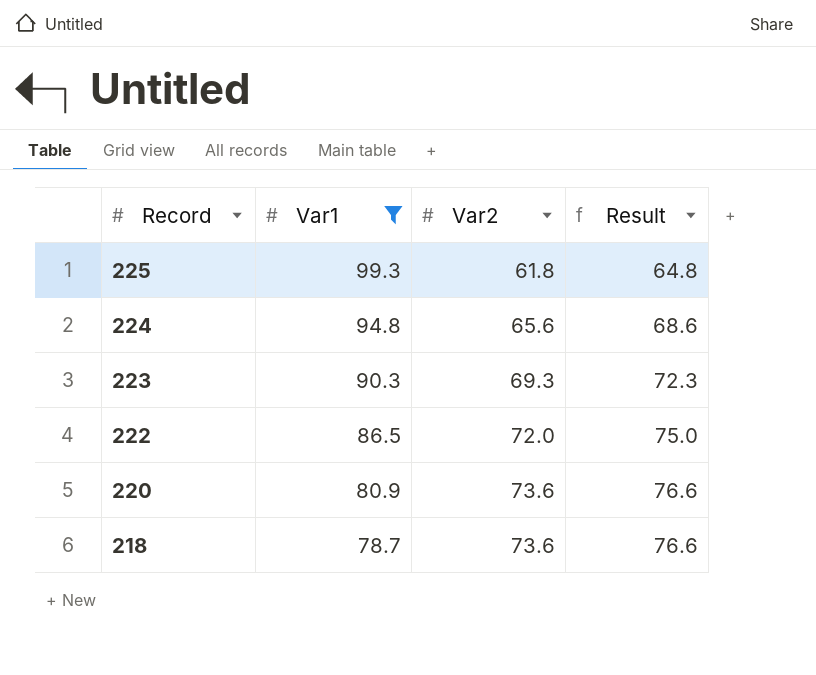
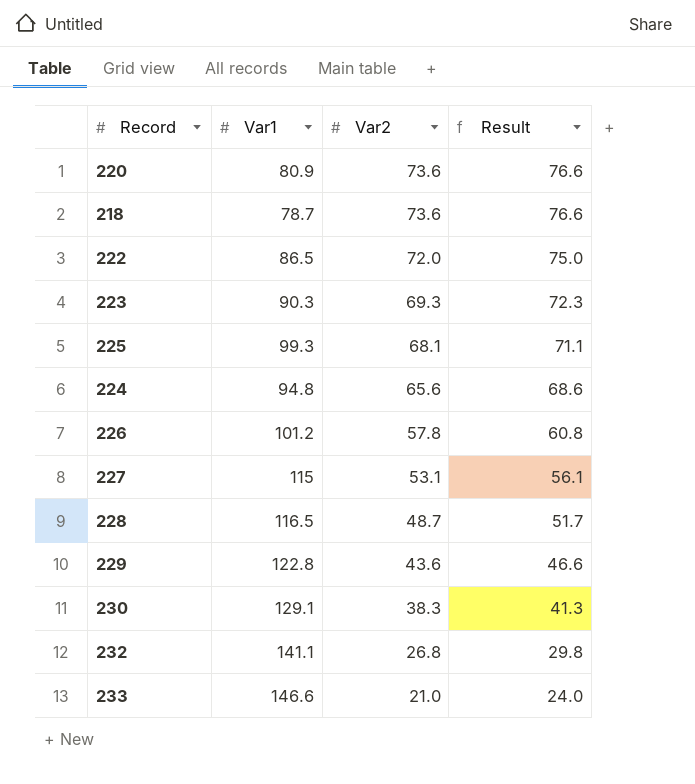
filter: Var1 <= 99.3 -> none
row order: Record descending -> Var2 descending
225 | Var2: 61.8 -> 68.1
225 | Result: 64.8 -> 71.1

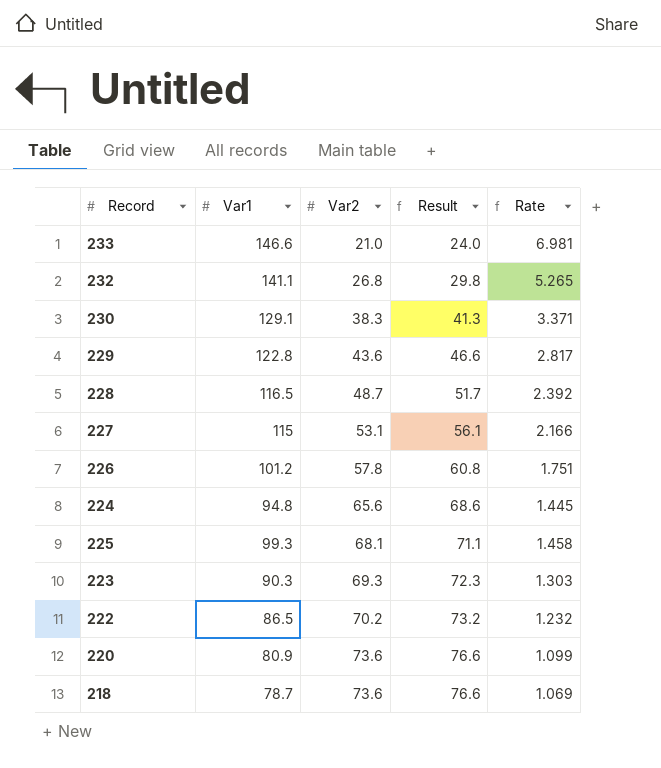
row order: Var2 descending -> Var2 ascending
column Rate | formula: none -> [Var1] / [Var2]
222 | Var2: 72.0 -> 70.2
222 | Result: 75.0 -> 73.2

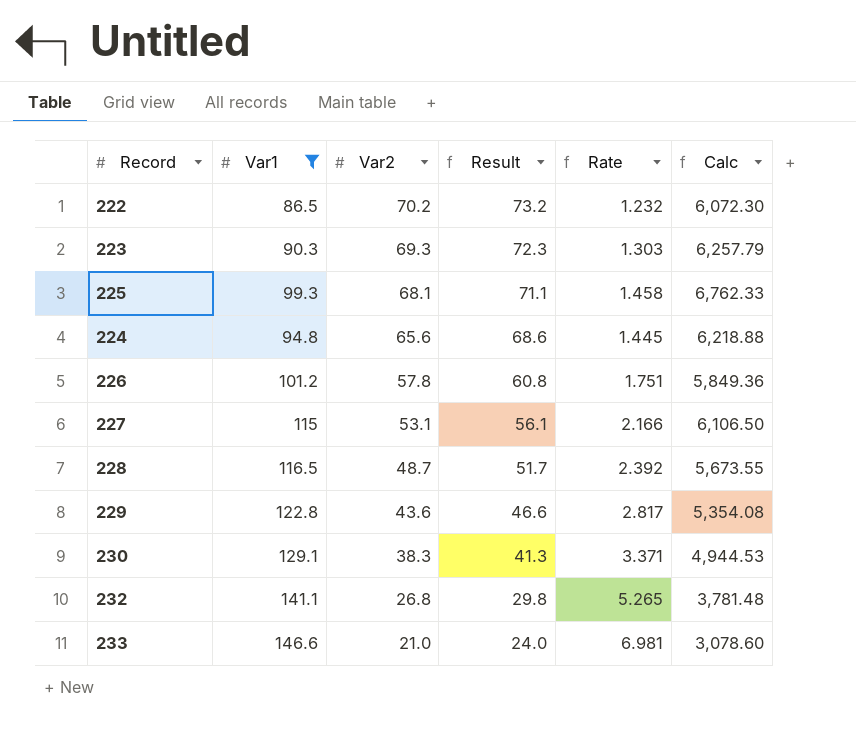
filter: none -> Var1 >= 86.5
row order: Var2 ascending -> Var2 descending
column Calc | formula: none -> [Var1] * [Var2]

